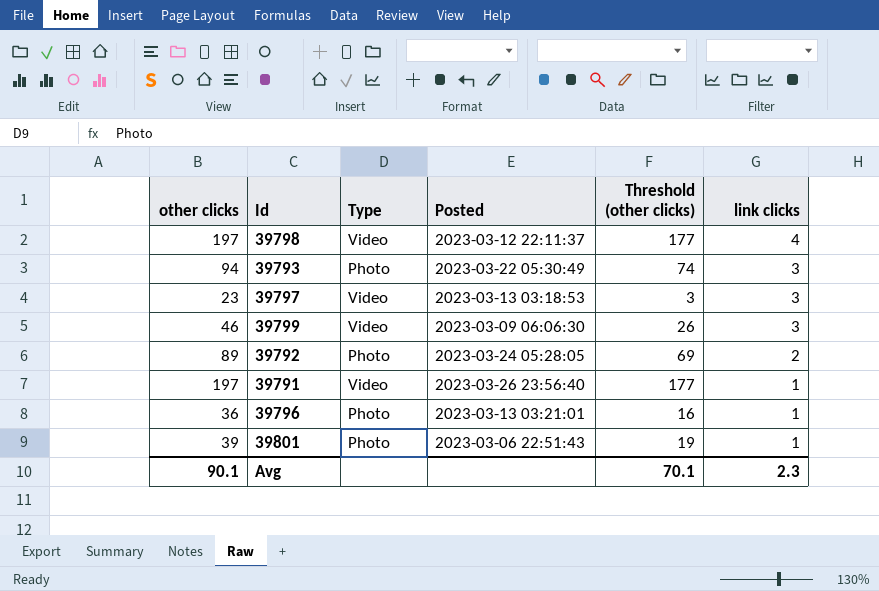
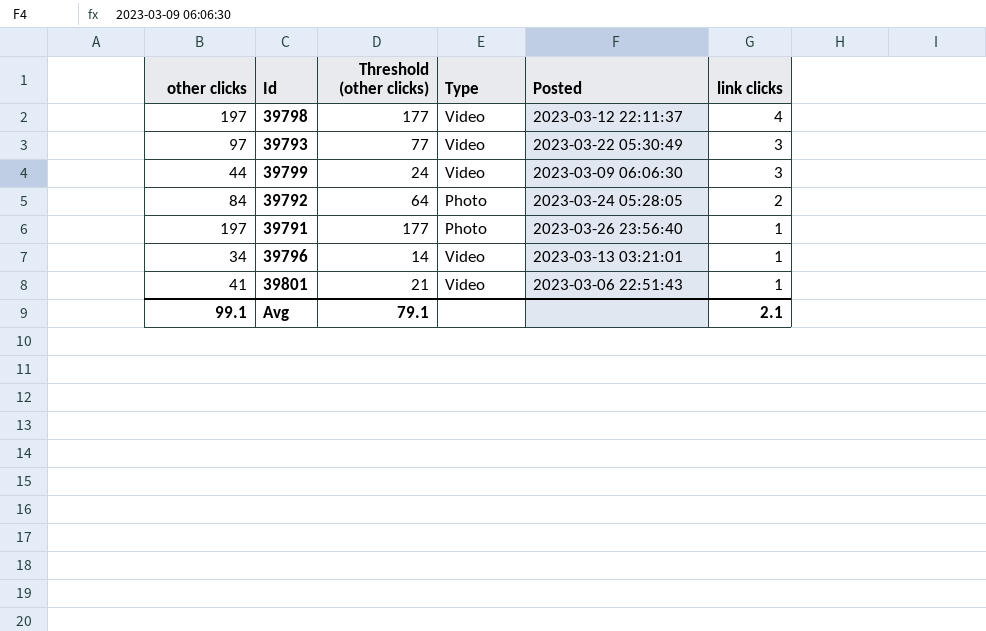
column Threshold (other clicks) | position: 5 -> 3
row 39797: 23 | Video | 2023-03-13 03:18:53 | 3 | 3 -> none
39793 | other clicks: 94 -> 97
39793 | Threshold (other clicks): 74 -> 77
39793 | Type: Photo -> Video
39799 | other clicks: 46 -> 44
39799 | Threshold (other clicks): 26 -> 24
39792 | other clicks: 89 -> 84
39792 | Threshold (other clicks): 69 -> 64
39791 | Type: Video -> Photo
39796 | other clicks: 36 -> 34
39796 | Threshold (other clicks): 16 -> 14
39796 | Type: Photo -> Video
39801 | other clicks: 39 -> 41
39801 | Threshold (other clicks): 19 -> 21
39801 | Type: Photo -> Video
Avg | other clicks: 90.1 -> 99.1
Avg | Threshold (other clicks): 70.1 -> 79.1
Avg | link clicks: 2.3 -> 2.1

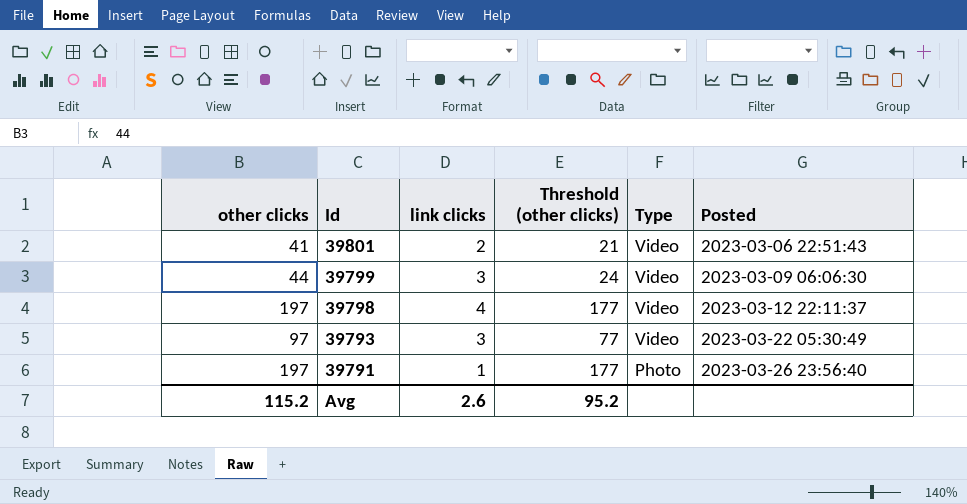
row order: link clicks descending -> Id descending
column link clicks | position: 6 -> 3
row 39792: 84 | 64 | Photo | 2023-03-24 05:28:05 | 2 -> none
row 39796: 34 | 14 | Video | 2023-03-13 03:21:01 | 1 -> none
39801 | link clicks: 1 -> 2
Avg | other clicks: 99.1 -> 115.2
Avg | link clicks: 2.1 -> 2.6
Avg | Threshold (other clicks): 79.1 -> 95.2

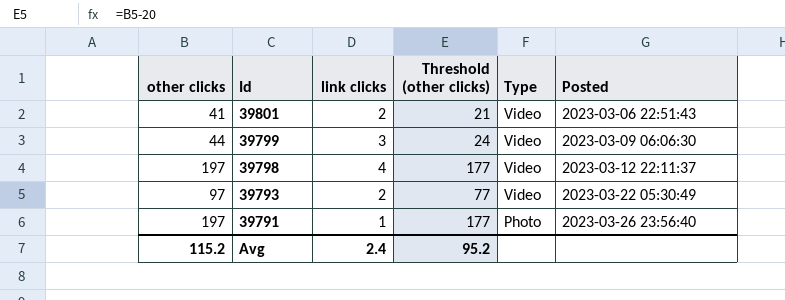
39793 | link clicks: 3 -> 2
Avg | link clicks: 2.6 -> 2.4

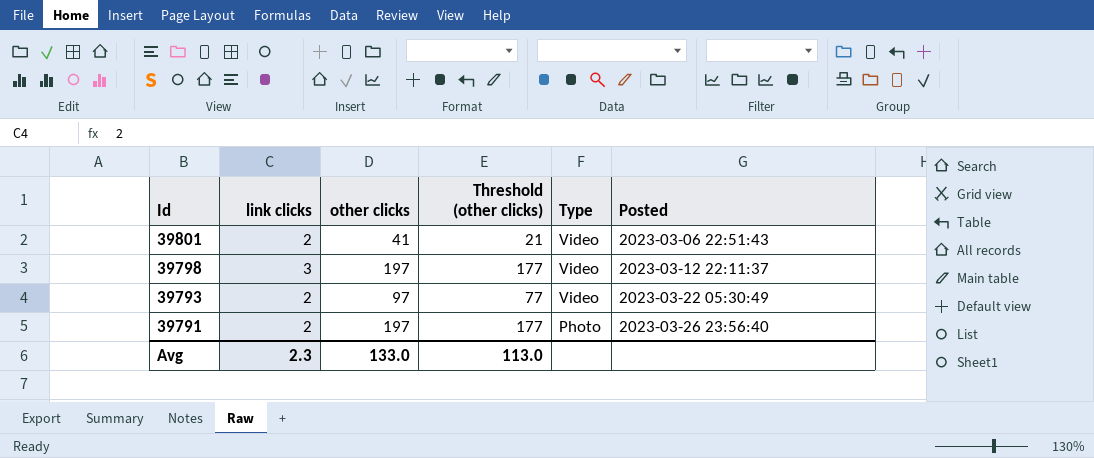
column other clicks | position: 1 -> 3
row 39799: 44 | 3 | 24 | Video | 2023-03-09 06:06:30 -> none
39798 | link clicks: 4 -> 3
39791 | link clicks: 1 -> 2
Avg | link clicks: 2.4 -> 2.3
Avg | other clicks: 115.2 -> 133.0
Avg | Threshold (other clicks): 95.2 -> 113.0

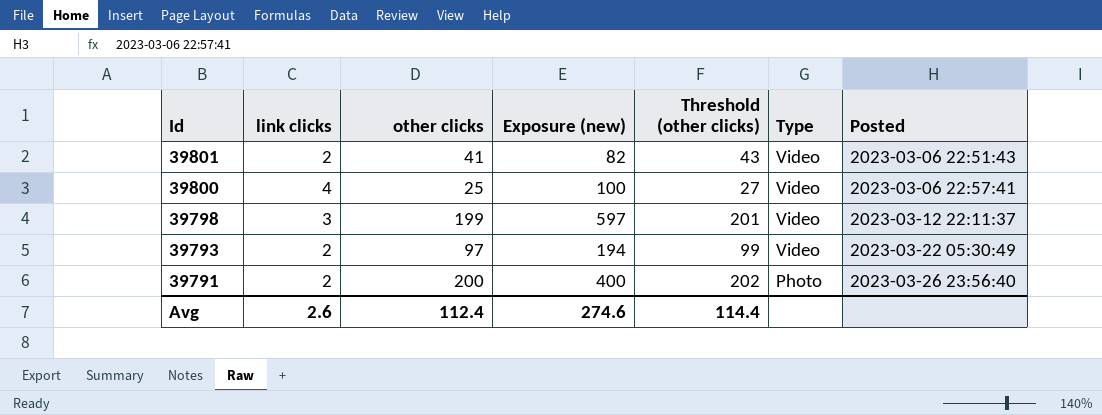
column Exposure (new) | formula: none -> [link clicks] * [other clicks]
column Threshold (other clicks) | formula: [other clicks] - 20 -> [other clicks] + 2
row 39800: none -> 4 | 25 | 100 | 27 | Video | 2023-03-06 22:57:41
39798 | other clicks: 197 -> 199
39791 | other clicks: 197 -> 200
Avg | link clicks: 2.3 -> 2.6
Avg | other clicks: 133.0 -> 112.4
Avg | Threshold (other clicks): 113.0 -> 114.4

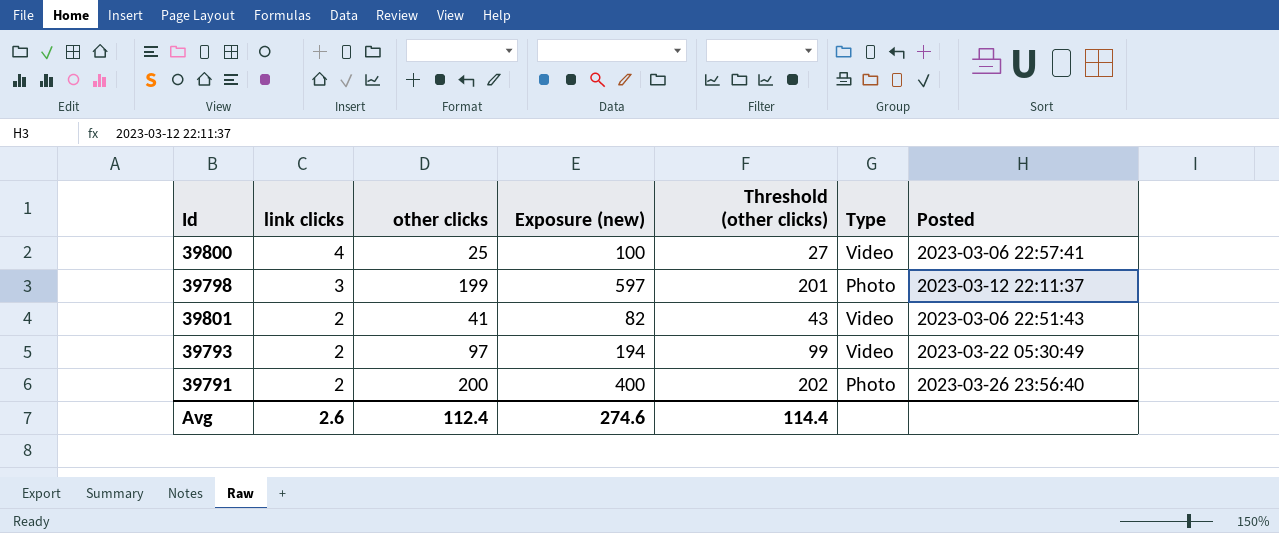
row order: Id descending -> link clicks descending
39798 | Type: Video -> Photo

